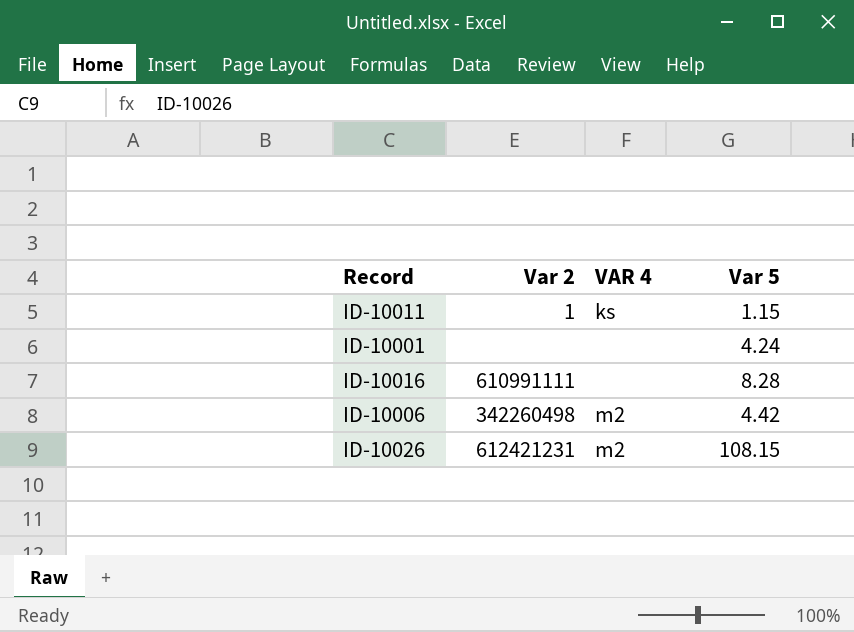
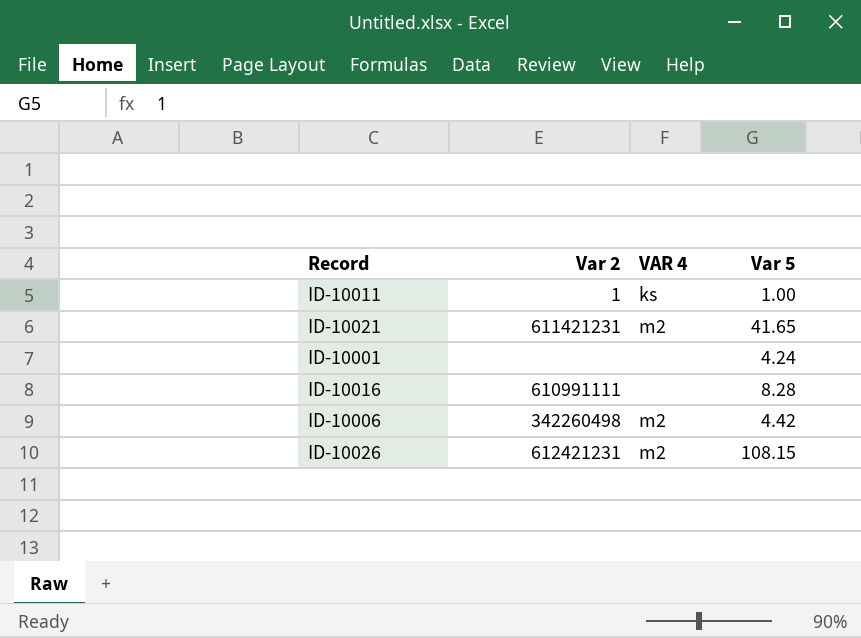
ID-10011 | Var 5: 1.15 -> 1.00
row ID-10021: none -> 611421231 | m2 | 41.65

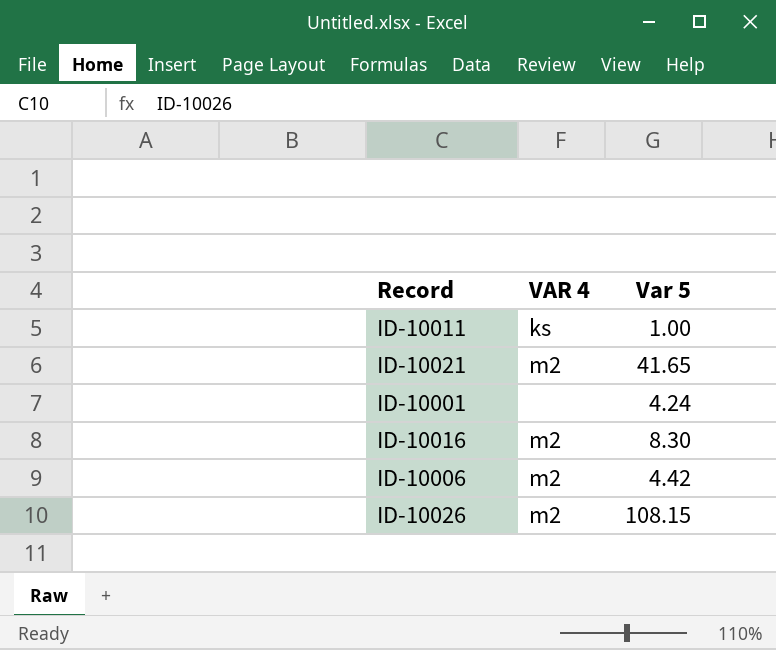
column Var 2 | position: 2 -> none
ID-10016 | VAR 4: none -> m2
ID-10016 | Var 5: 8.28 -> 8.30

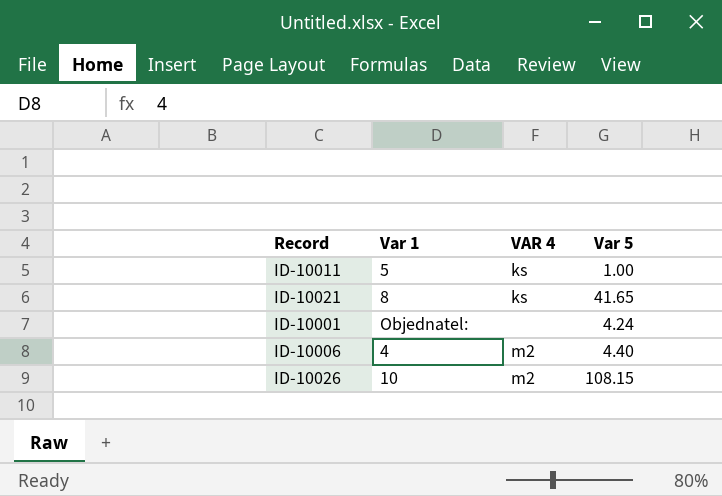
column Var 1 | position: none -> 2
row ID-10016: m2 | 8.30 -> none
ID-10021 | VAR 4: m2 -> ks
ID-10006 | Var 5: 4.42 -> 4.40

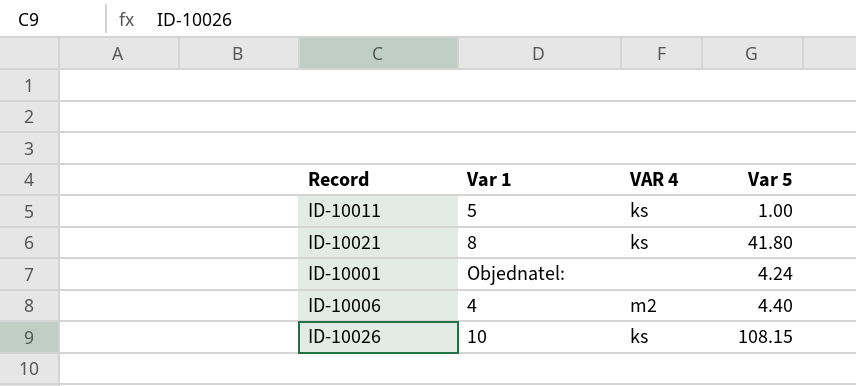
ID-10021 | Var 5: 41.65 -> 41.80
ID-10026 | VAR 4: m2 -> ks

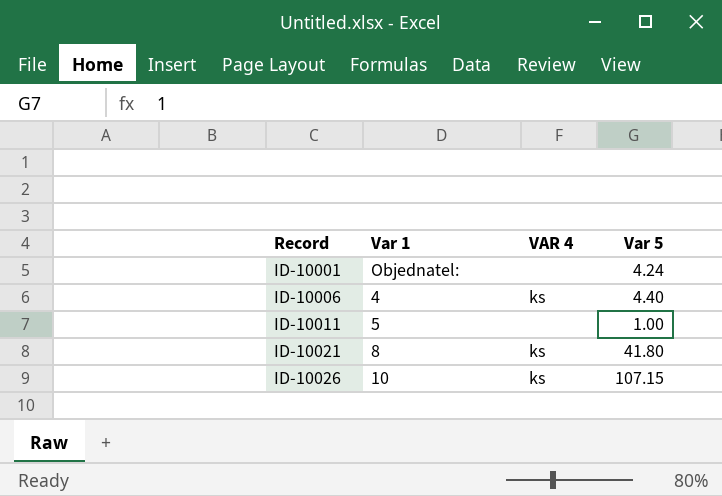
row order: none -> Record ascending
ID-10006 | VAR 4: m2 -> ks
ID-10011 | VAR 4: ks -> none
ID-10026 | Var 5: 108.15 -> 107.15

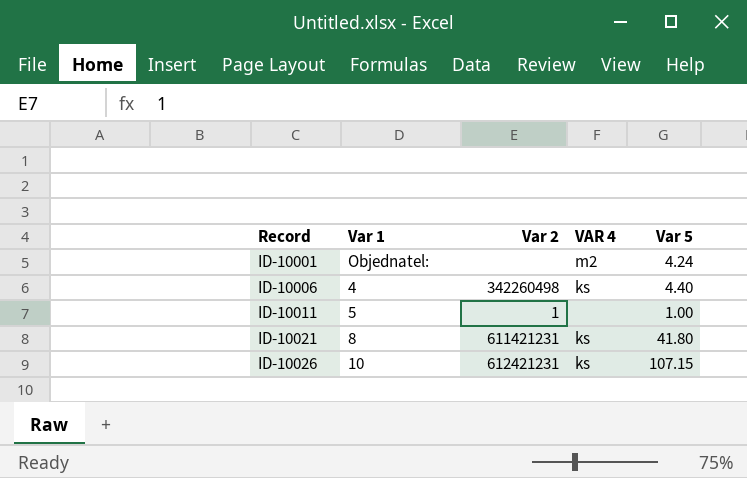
column Var 2 | position: none -> 3
ID-10001 | VAR 4: none -> m2

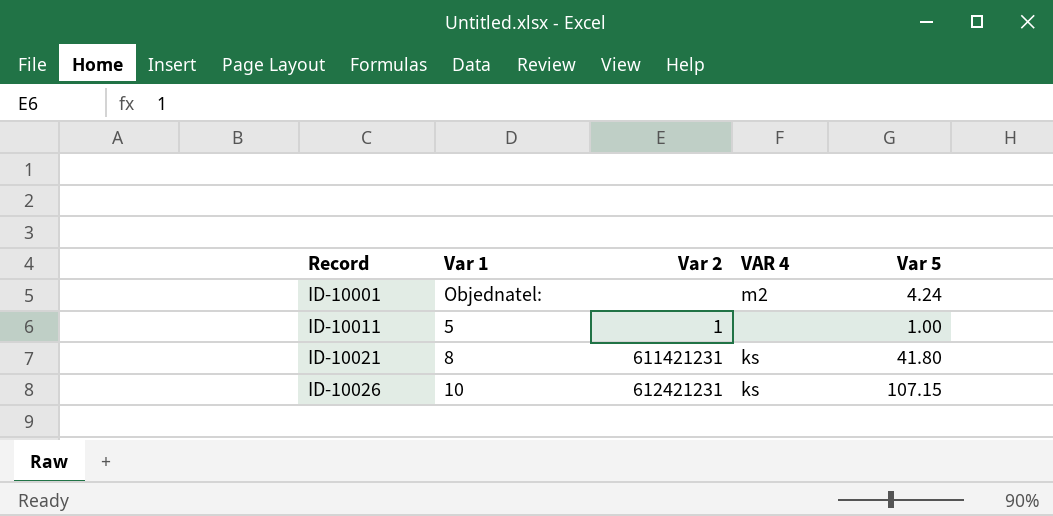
row ID-10006: 4 | 342260498 | ks | 4.40 -> none

